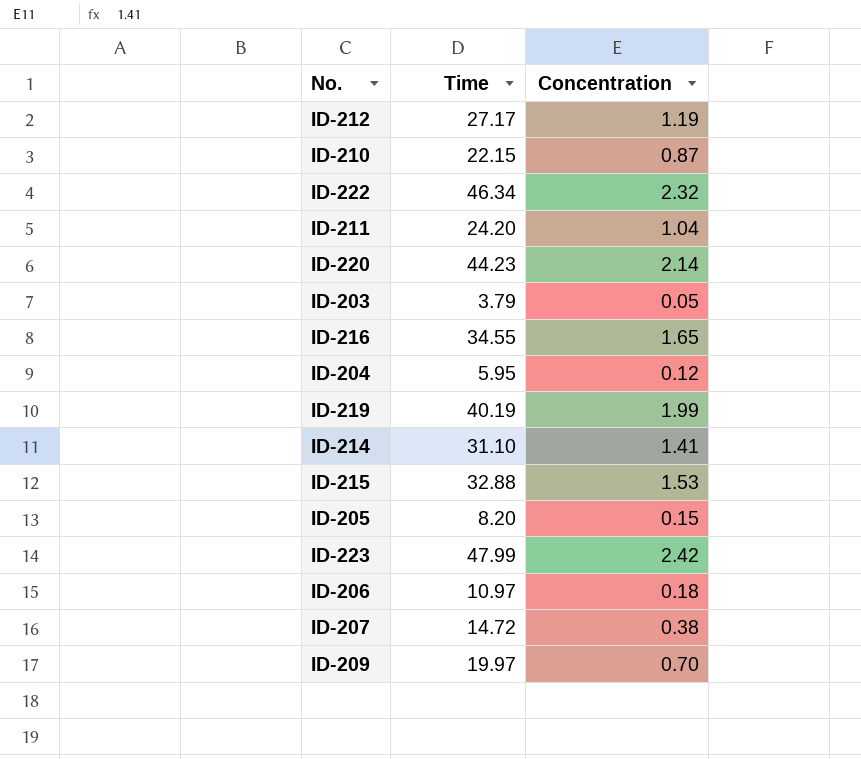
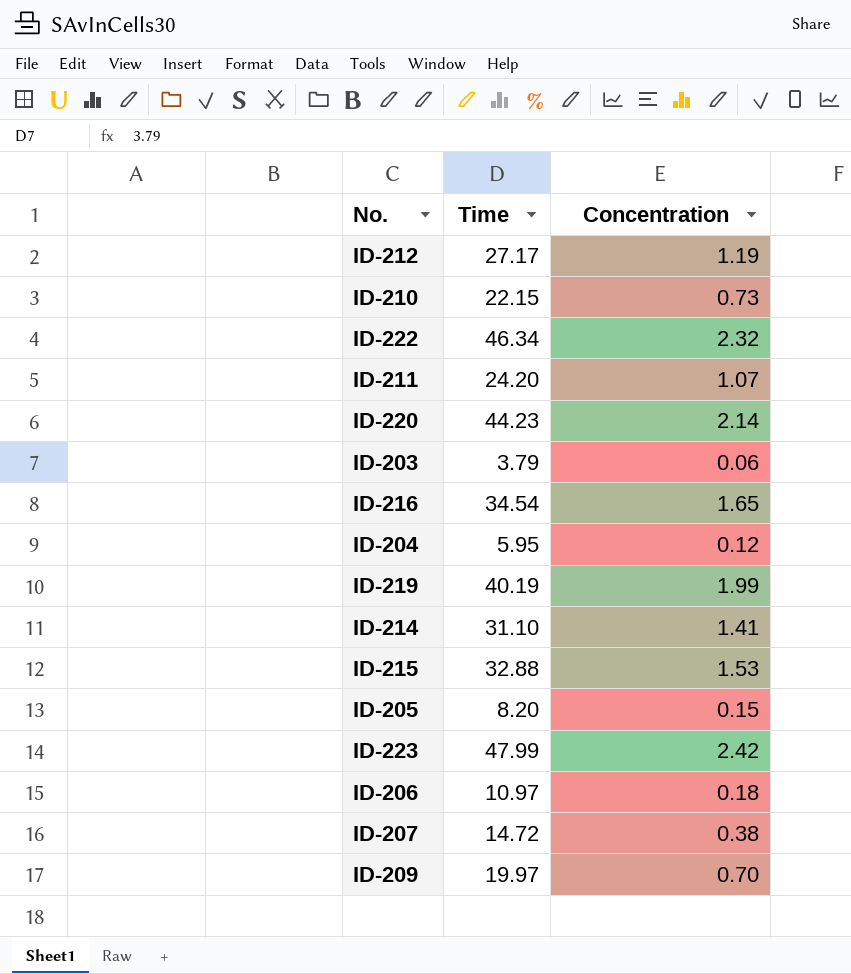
ID-210 | Concentration: 0.87 -> 0.73
ID-211 | Concentration: 1.04 -> 1.07
ID-203 | Concentration: 0.05 -> 0.06
ID-216 | Time: 34.55 -> 34.54

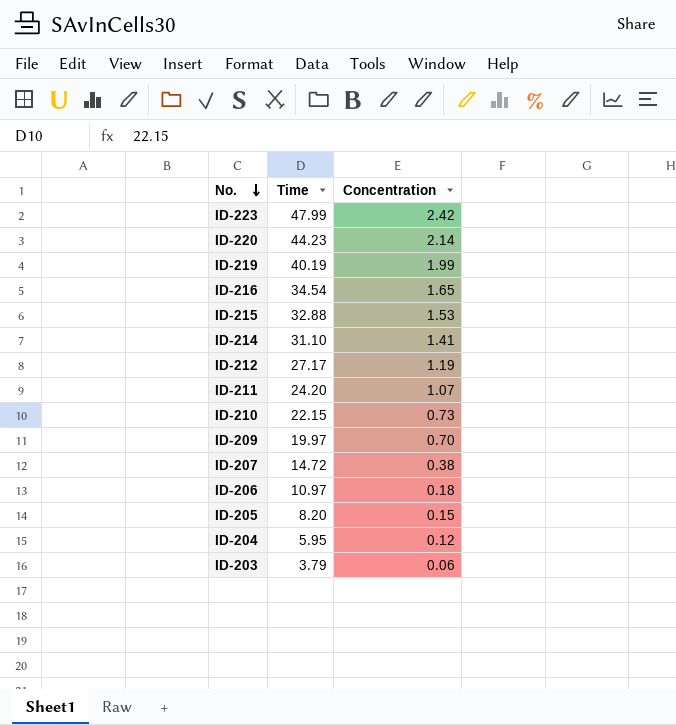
row order: none -> No. descending
row ID-222: 46.34 | 2.32 -> none

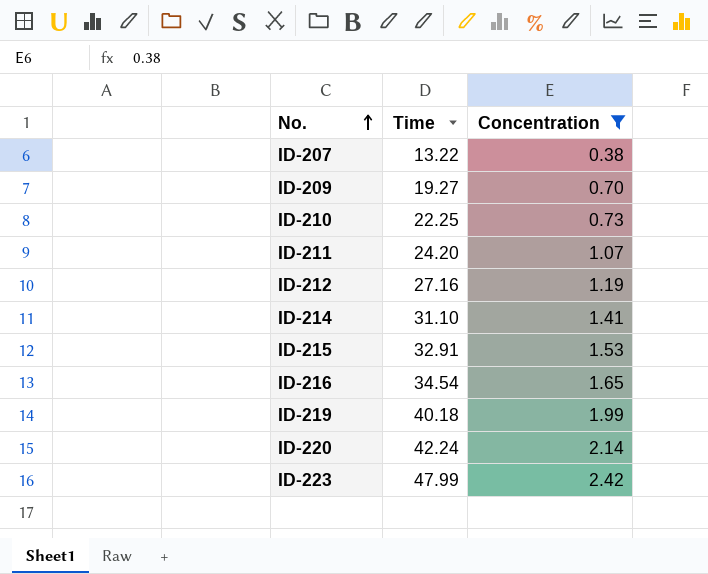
filter: none -> Concentration >= 0.38
row order: No. descending -> No. ascending
ID-207 | Time: 14.72 -> 13.22
ID-209 | Time: 19.97 -> 19.27
ID-210 | Time: 22.15 -> 22.25
ID-212 | Time: 27.17 -> 27.16
ID-215 | Time: 32.88 -> 32.91
ID-219 | Time: 40.19 -> 40.18
ID-220 | Time: 44.23 -> 42.24

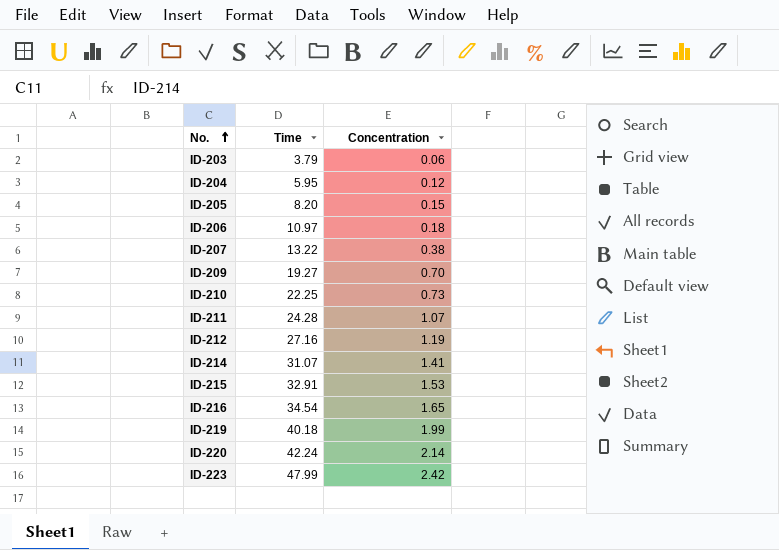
filter: Concentration >= 0.38 -> none
ID-211 | Time: 24.20 -> 24.28
ID-214 | Time: 31.10 -> 31.07

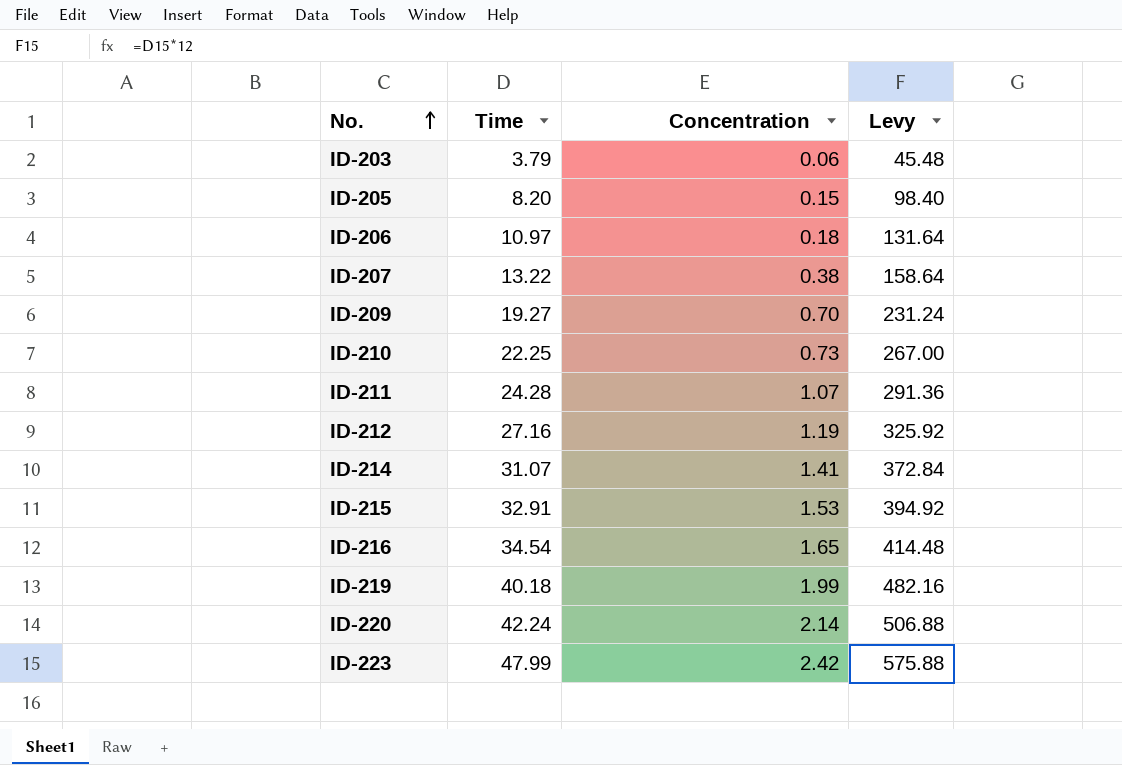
column Levy | formula: none -> [Time] * 12
row ID-204: 5.95 | 0.12 -> none

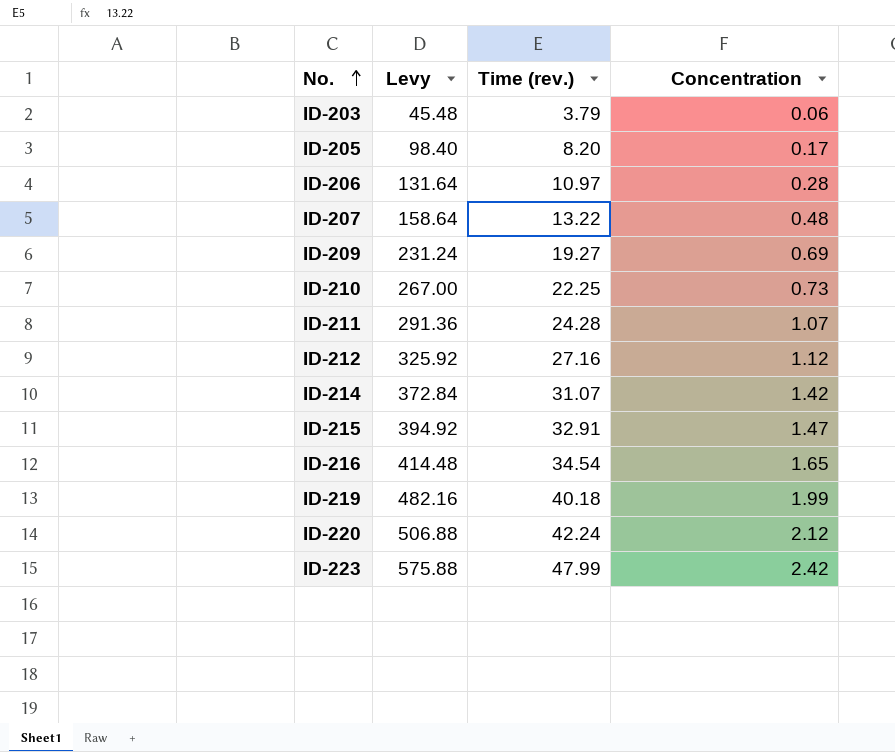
column Levy | position: 4 -> 2
column name: Time -> Time (rev.)
ID-205 | Concentration: 0.15 -> 0.17
ID-206 | Concentration: 0.18 -> 0.28
ID-207 | Concentration: 0.38 -> 0.48
ID-209 | Concentration: 0.70 -> 0.69
ID-212 | Concentration: 1.19 -> 1.12
ID-214 | Concentration: 1.41 -> 1.42
ID-215 | Concentration: 1.53 -> 1.47
ID-220 | Concentration: 2.14 -> 2.12

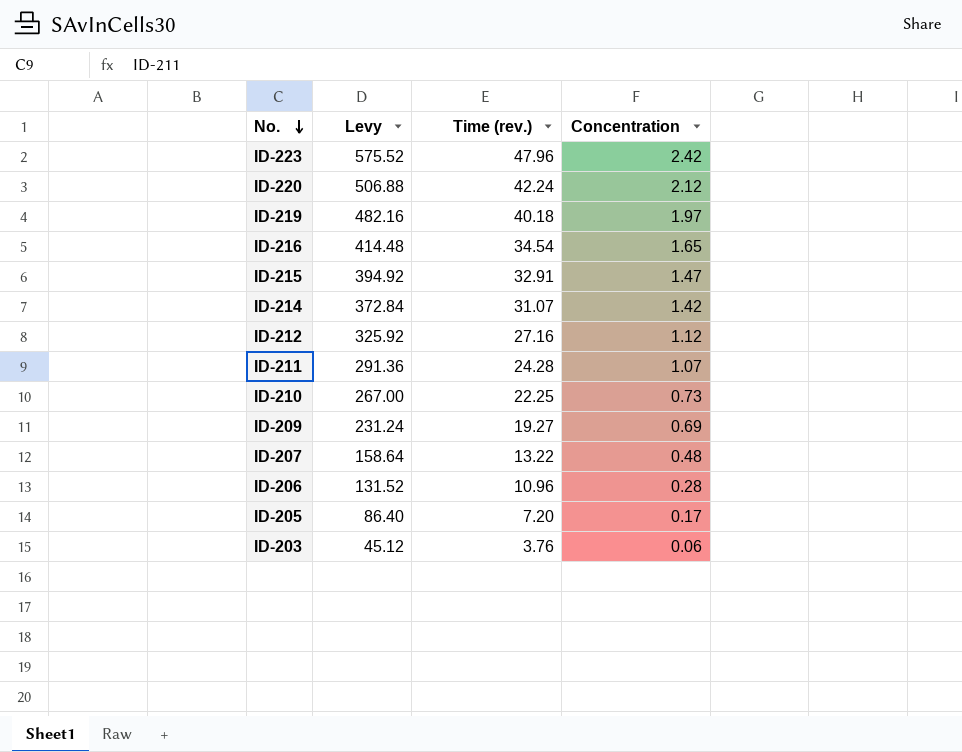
row order: No. ascending -> No. descending
ID-223 | Levy: 575.88 -> 575.52
ID-223 | Time (rev.): 47.99 -> 47.96
ID-219 | Concentration: 1.99 -> 1.97
ID-206 | Levy: 131.64 -> 131.52
ID-206 | Time (rev.): 10.97 -> 10.96
ID-205 | Levy: 98.40 -> 86.40
ID-205 | Time (rev.): 8.20 -> 7.20
ID-203 | Levy: 45.48 -> 45.12
ID-203 | Time (rev.): 3.79 -> 3.76

